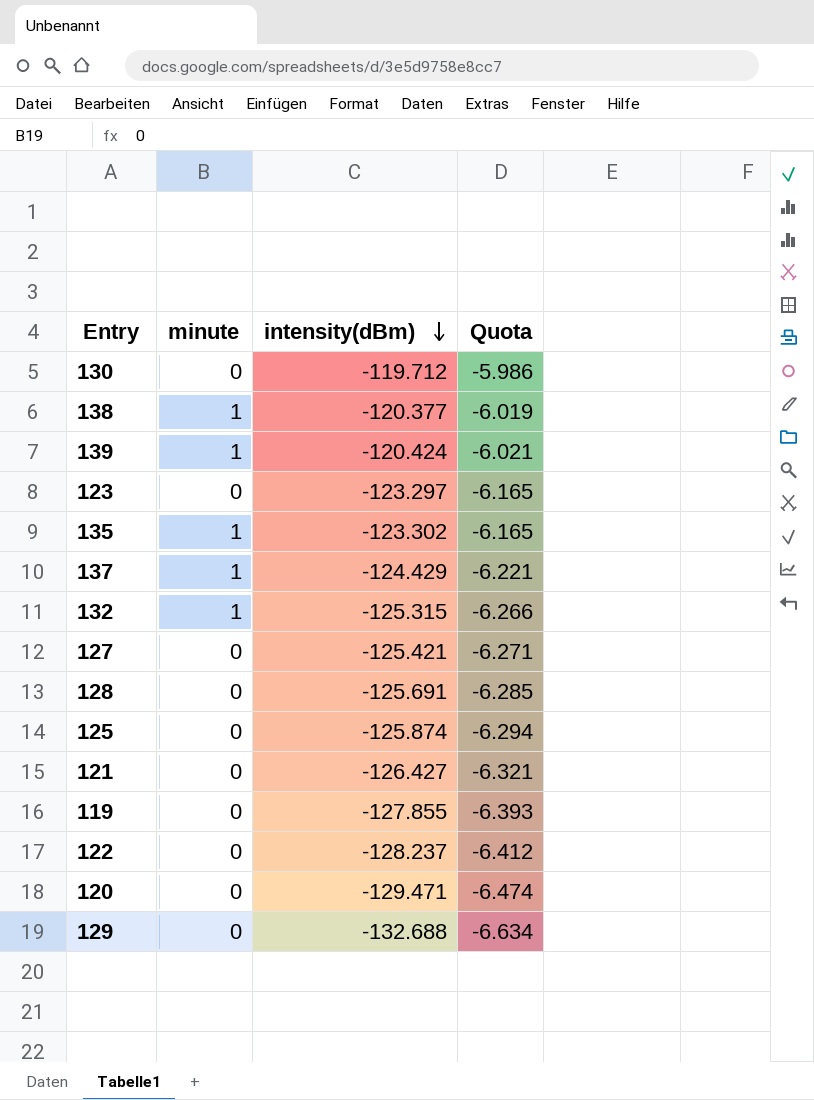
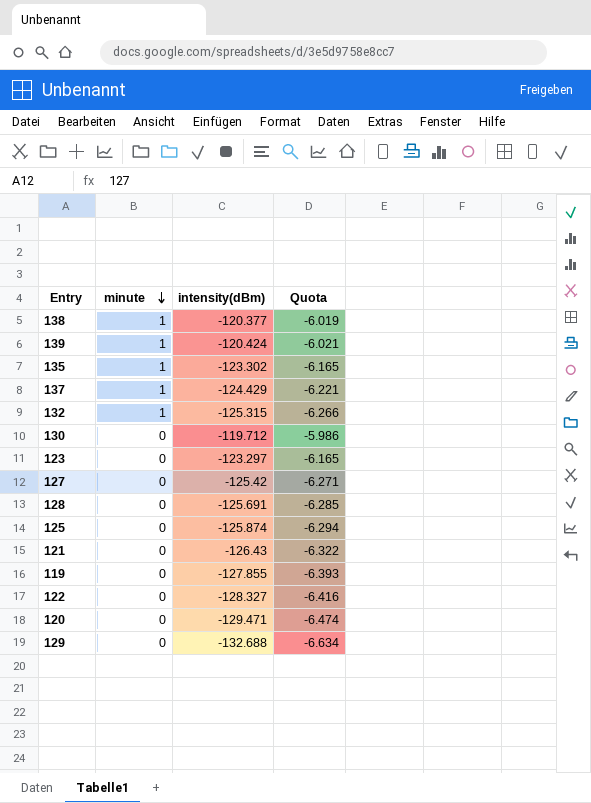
row order: intensity(dBm) descending -> minute descending
127 | intensity(dBm): -125.421 -> -125.42
121 | intensity(dBm): -126.427 -> -126.43
121 | Quota: -6.321 -> -6.322
122 | intensity(dBm): -128.237 -> -128.327
122 | Quota: -6.412 -> -6.416

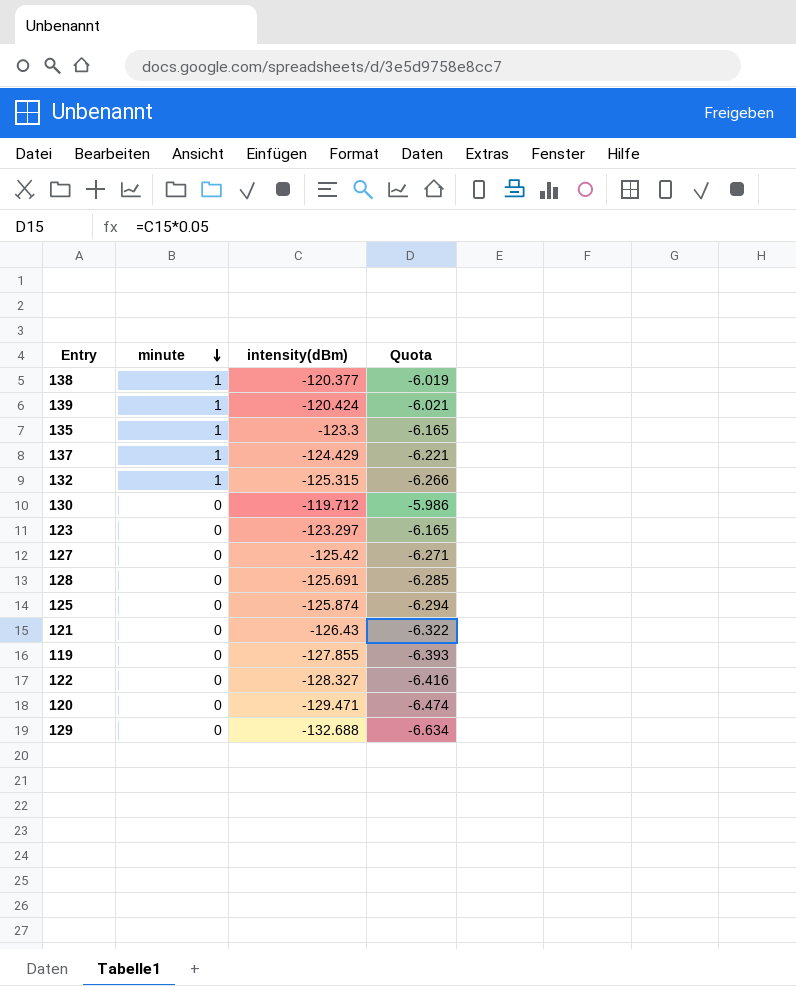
135 | intensity(dBm): -123.302 -> -123.3

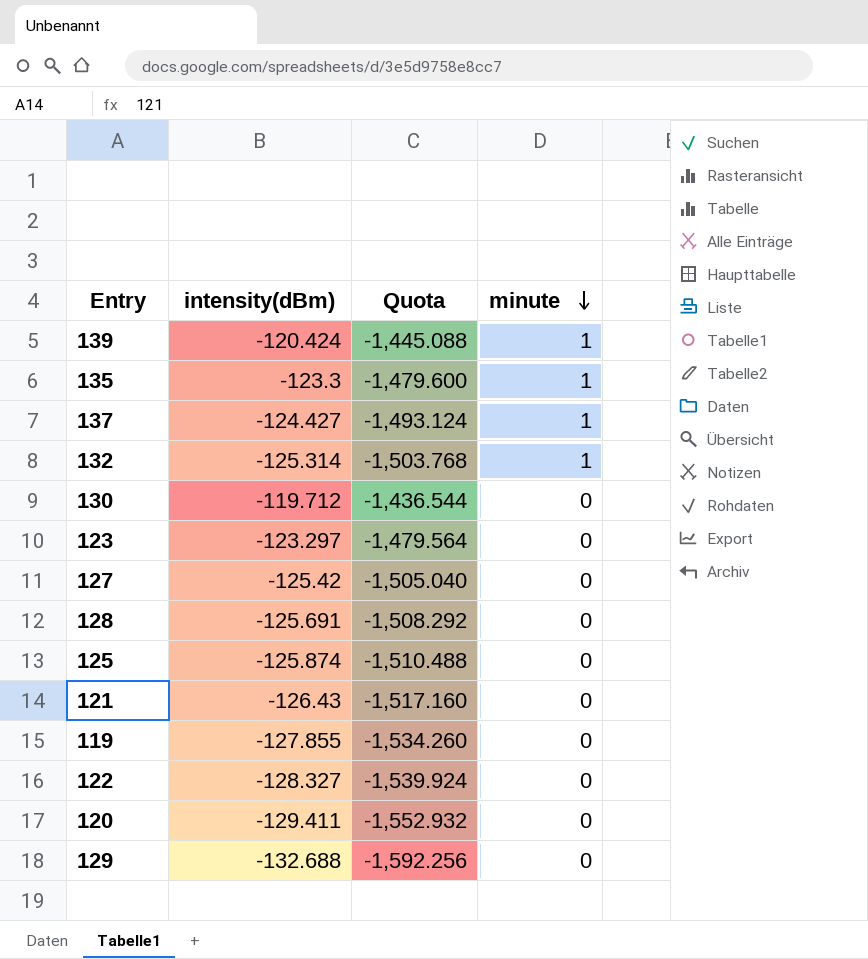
column Quota | formula: [intensity(dBm)] * 0.05 -> [intensity(dBm)] * 12
column minute | position: 2 -> 4
row 138: 1 | -120.377 | -6.019 -> none
137 | intensity(dBm): -124.429 -> -124.427
132 | intensity(dBm): -125.315 -> -125.314
120 | intensity(dBm): -129.471 -> -129.411

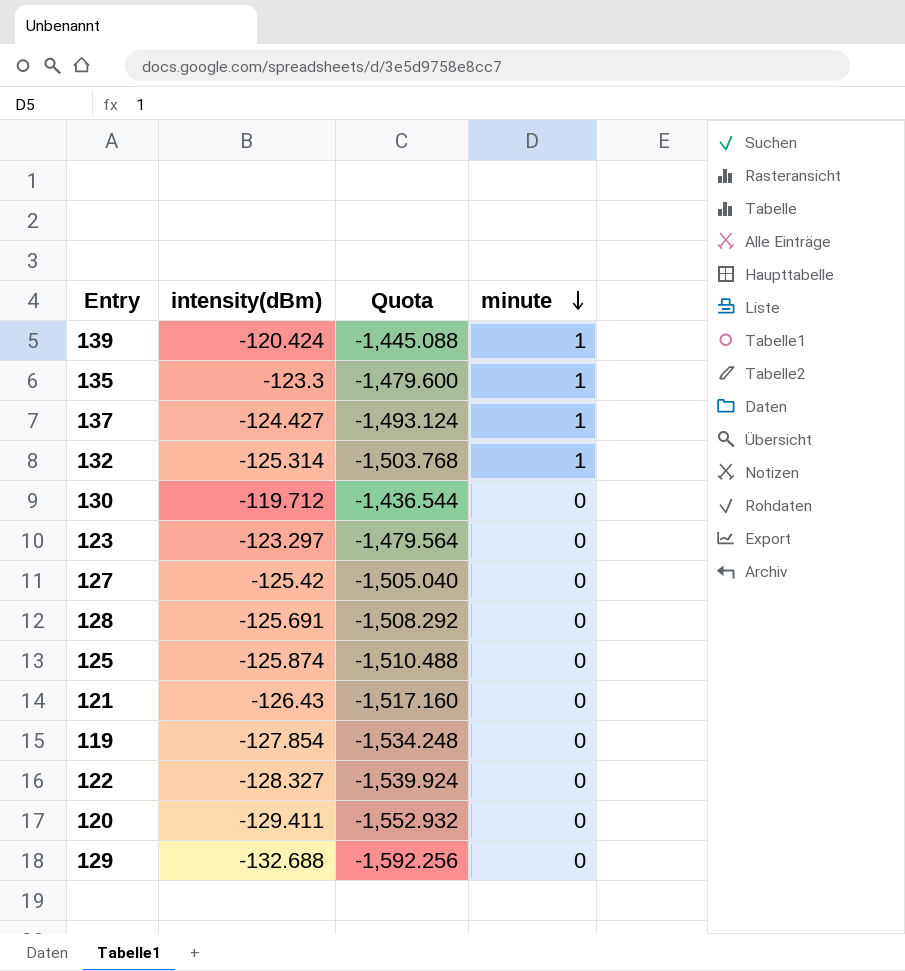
119 | intensity(dBm): -127.855 -> -127.854
119 | Quota: -1,534.260 -> -1,534.248

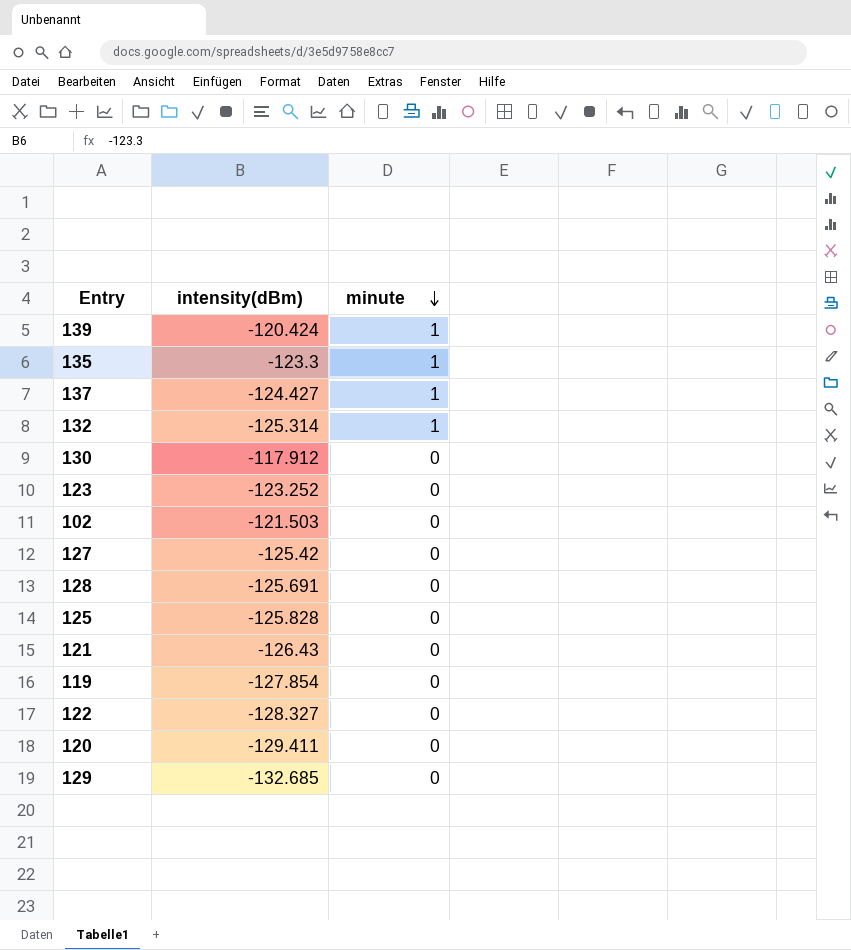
column Quota | formula: [intensity(dBm)] * 12 -> none
130 | intensity(dBm): -119.712 -> -117.912
123 | intensity(dBm): -123.297 -> -123.252
row 102: none -> -121.503 | 0
125 | intensity(dBm): -125.874 -> -125.828
129 | intensity(dBm): -132.688 -> -132.685

